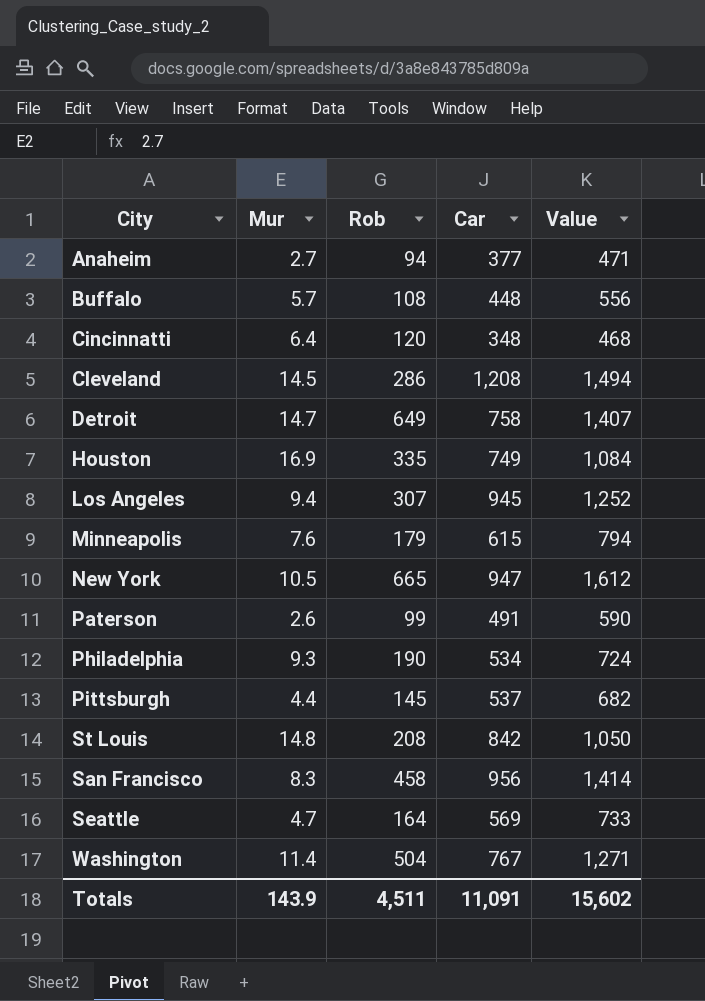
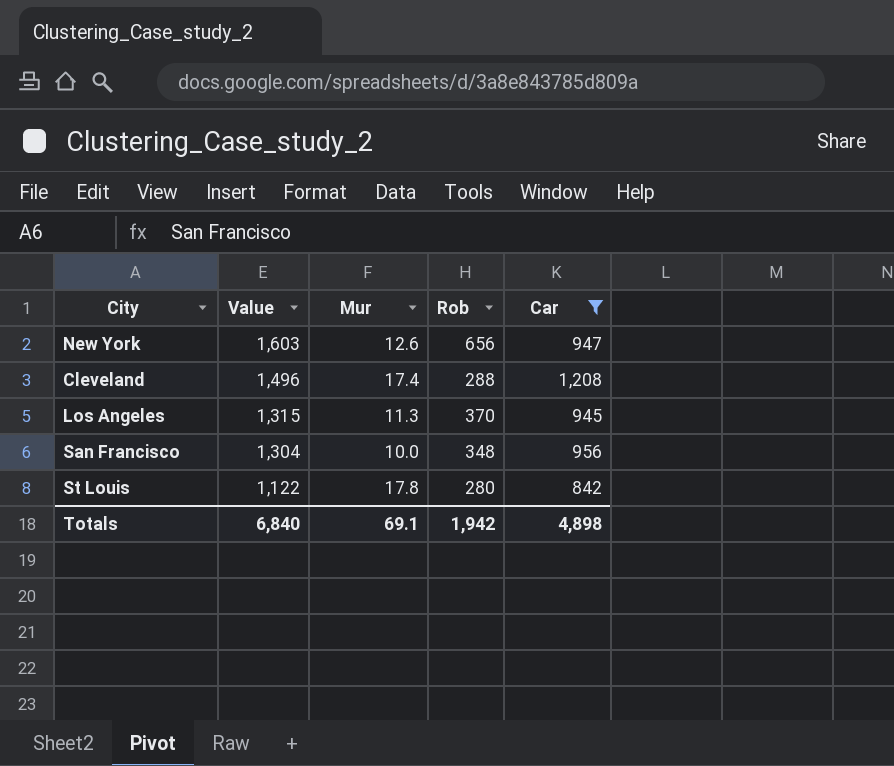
filter: none -> Car >= 842
row order: none -> Value descending
column Value | position: 5 -> 2
New York | Value: 1,612 -> 1,603
New York | Mur: 10.5 -> 12.6
New York | Rob: 665 -> 656
Cleveland | Value: 1,494 -> 1,496
Cleveland | Mur: 14.5 -> 17.4
Cleveland | Rob: 286 -> 288
Los Angeles | Value: 1,252 -> 1,315
Los Angeles | Mur: 9.4 -> 11.3
Los Angeles | Rob: 307 -> 370
San Francisco | Value: 1,414 -> 1,304
San Francisco | Mur: 8.3 -> 10.0
San Francisco | Rob: 458 -> 348
St Louis | Value: 1,050 -> 1,122
St Louis | Mur: 14.8 -> 17.8
St Louis | Rob: 208 -> 280
Totals | Value: 15,602 -> 6,840
Totals | Mur: 143.9 -> 69.1
Totals | Rob: 4,511 -> 1,942
Totals | Car: 11,091 -> 4,898

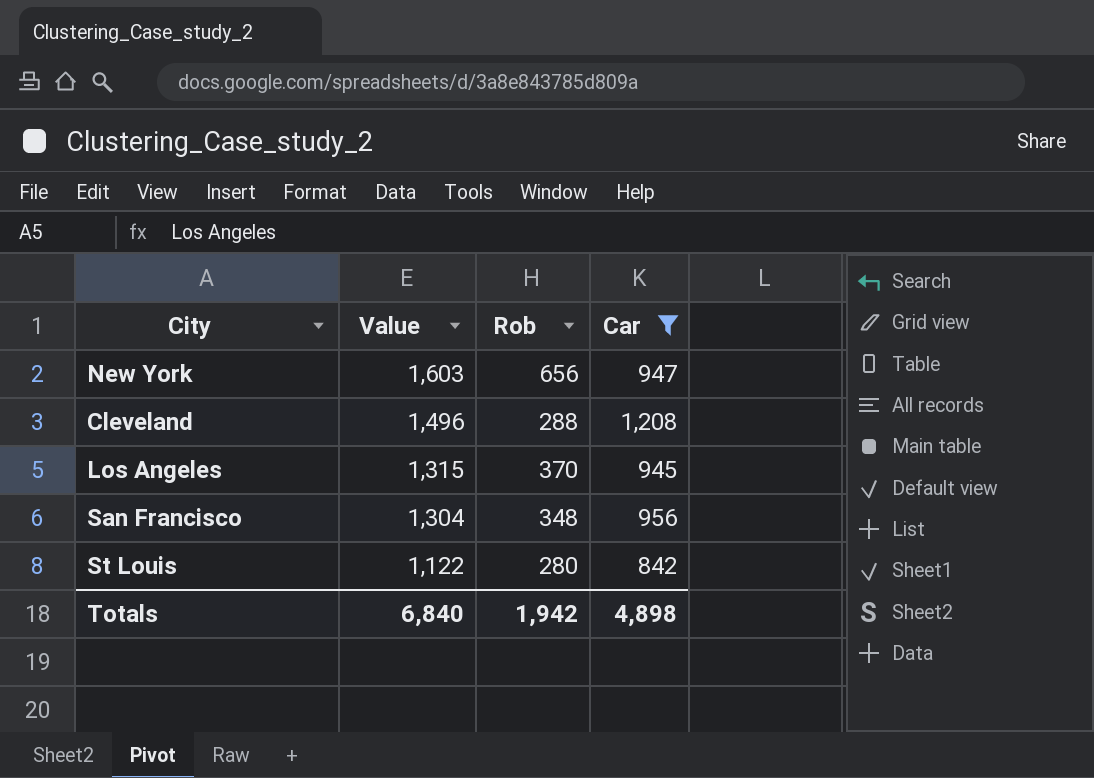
column Mur | position: 3 -> none

